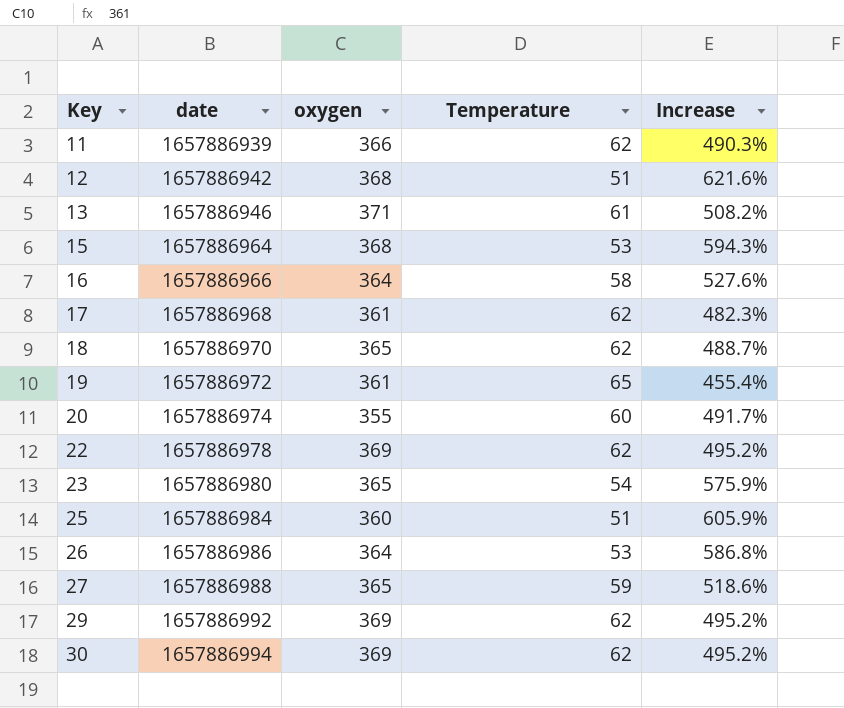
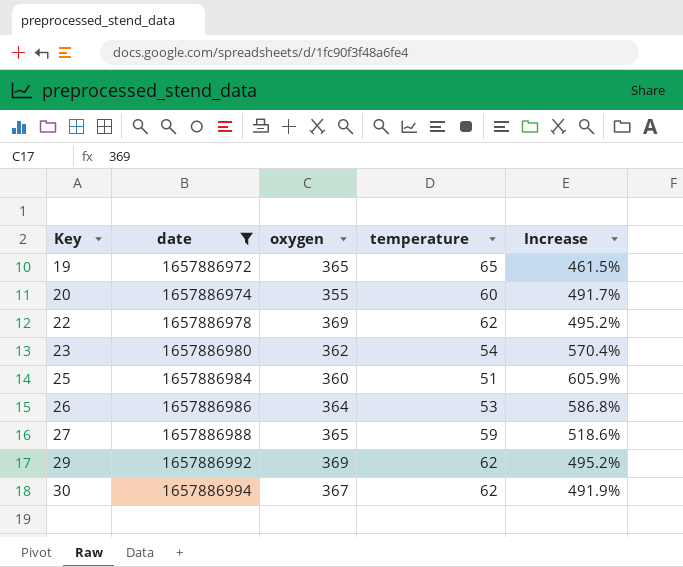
filter: none -> date >= 1657886972
column name: Temperature -> temperature
19 | oxygen: 361 -> 365
19 | Increase: 455.4% -> 461.5%
23 | oxygen: 365 -> 362
23 | Increase: 575.9% -> 570.4%
30 | oxygen: 369 -> 367
30 | Increase: 495.2% -> 491.9%

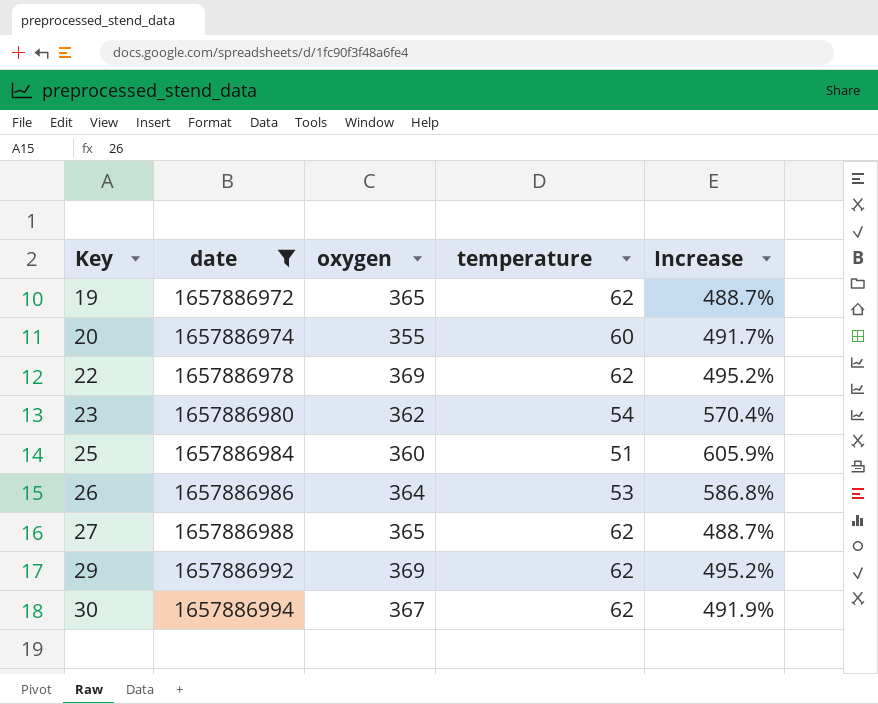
19 | temperature: 65 -> 62
19 | Increase: 461.5% -> 488.7%
27 | temperature: 59 -> 62
27 | Increase: 518.6% -> 488.7%

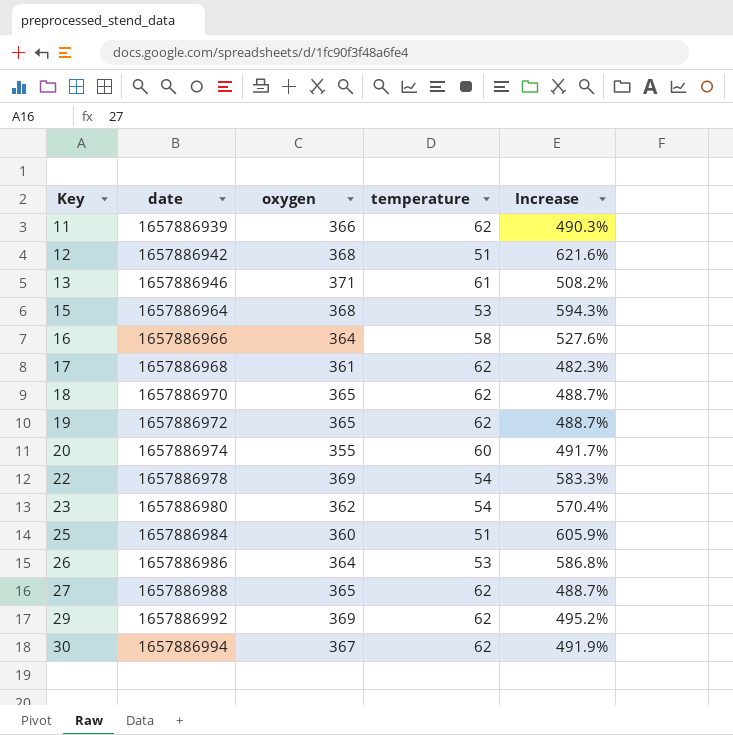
filter: date >= 1657886972 -> none
22 | temperature: 62 -> 54
22 | Increase: 495.2% -> 583.3%

